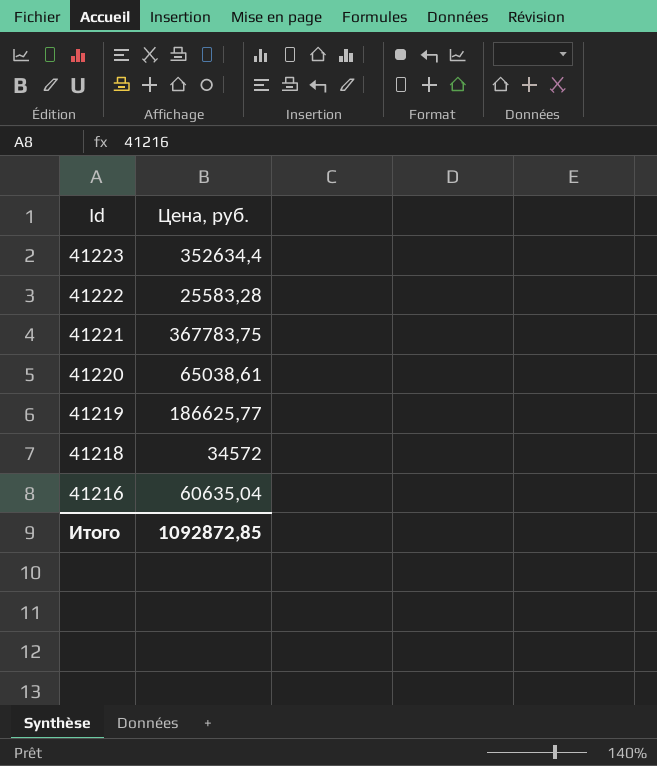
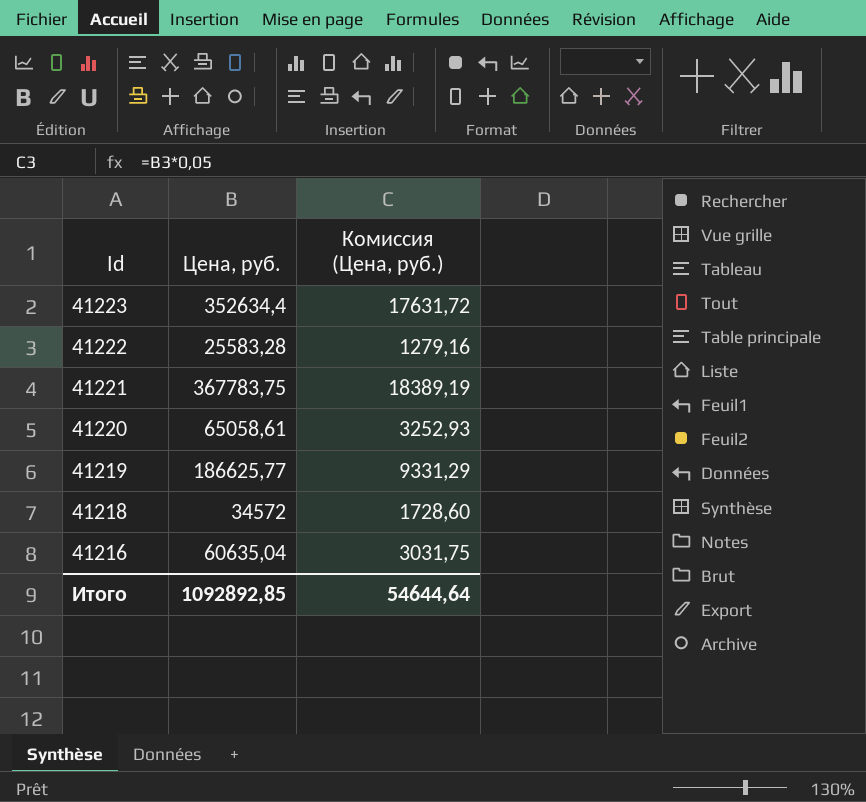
column Комиссия (Цена, руб.) | formula: none -> [Цена, руб.] * 0,05
41220 | Цена, руб.: 65038,61 -> 65058,61
Итого | Цена, руб.: 1092872,85 -> 1092892,85

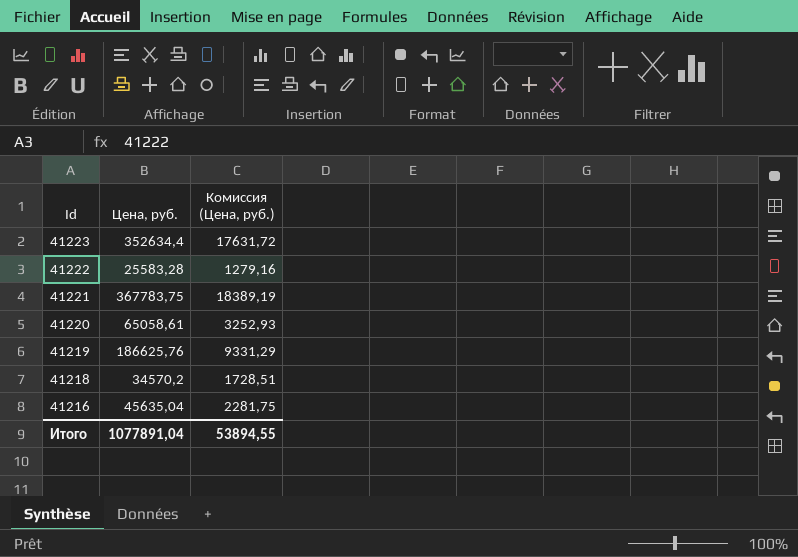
41219 | Цена, руб.: 186625,77 -> 186625,76
41218 | Цена, руб.: 34572 -> 34570,2
41218 | Комиссия (Цена, руб.): 1728,60 -> 1728,51
41216 | Цена, руб.: 60635,04 -> 45635,04
41216 | Комиссия (Цена, руб.): 3031,75 -> 2281,75
Итого | Цена, руб.: 1092892,85 -> 1077891,04
Итого | Комиссия (Цена, руб.): 54644,64 -> 53894,55

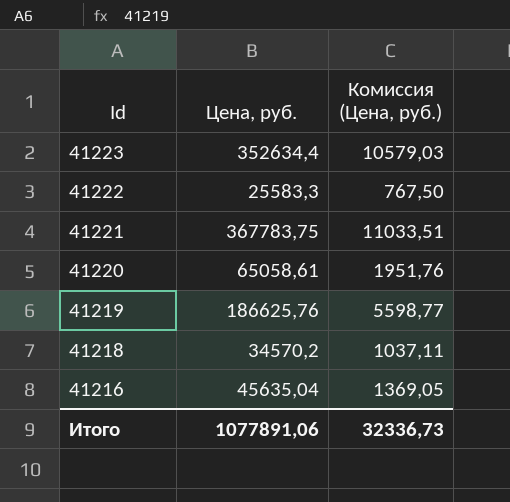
column Комиссия (Цена, руб.) | formula: [Цена, руб.] * 0,05 -> [Цена, руб.] * 0,03
41222 | Цена, руб.: 25583,28 -> 25583,3
Итого | Цена, руб.: 1077891,04 -> 1077891,06
Итого | Комиссия (Цена, руб.): 53894,55 -> 32336,73

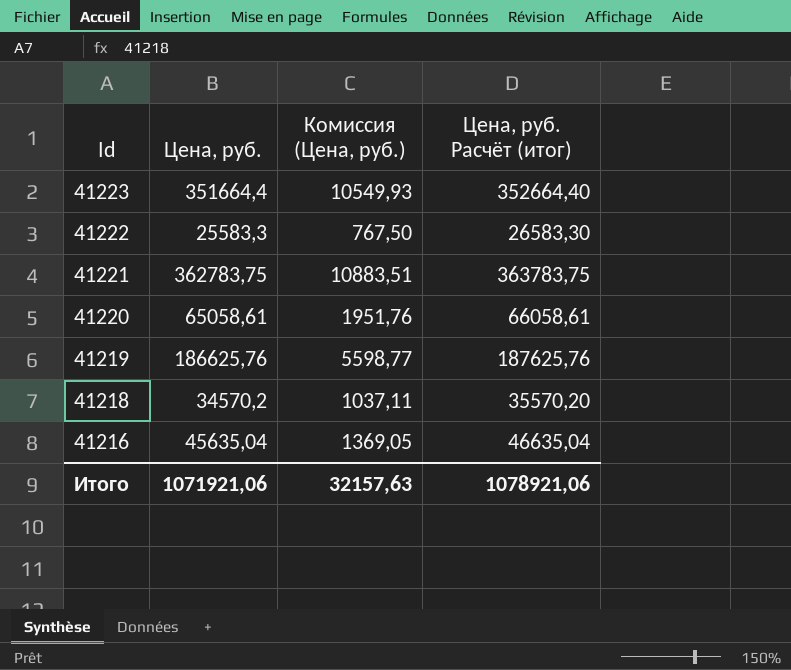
column Цена, руб. Расчёт (итог) | formula: none -> [Цена, руб.] + 1000
41223 | Цена, руб.: 352634,4 -> 351664,4
41223 | Комиссия (Цена, руб.): 10579,03 -> 10549,93
41221 | Цена, руб.: 367783,75 -> 362783,75
41221 | Комиссия (Цена, руб.): 11033,51 -> 10883,51
Итого | Цена, руб.: 1077891,06 -> 1071921,06
Итого | Комиссия (Цена, руб.): 32336,73 -> 32157,63

